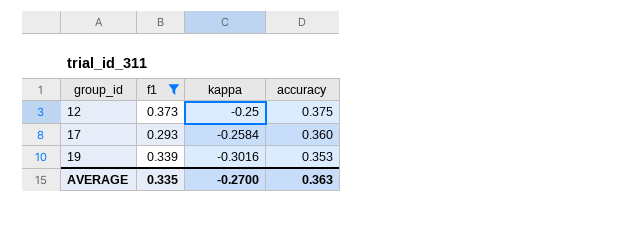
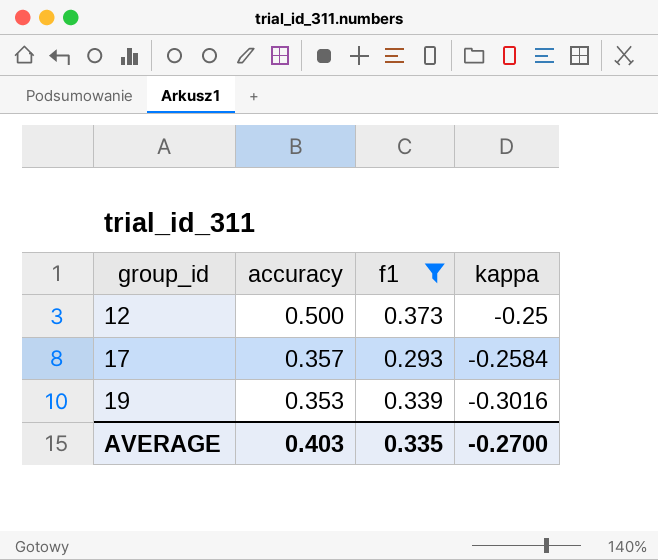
column accuracy | position: 4 -> 2
12 | accuracy: 0.375 -> 0.500
17 | accuracy: 0.360 -> 0.357
AVERAGE | accuracy: 0.363 -> 0.403

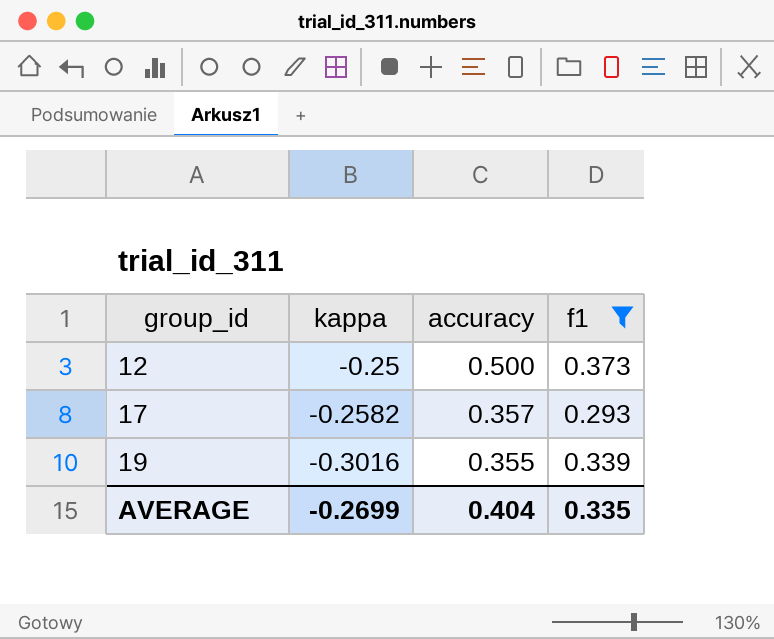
column kappa | position: 4 -> 2
17 | kappa: -0.2584 -> -0.2582
19 | accuracy: 0.353 -> 0.355
AVERAGE | kappa: -0.2700 -> -0.2699
AVERAGE | accuracy: 0.403 -> 0.404

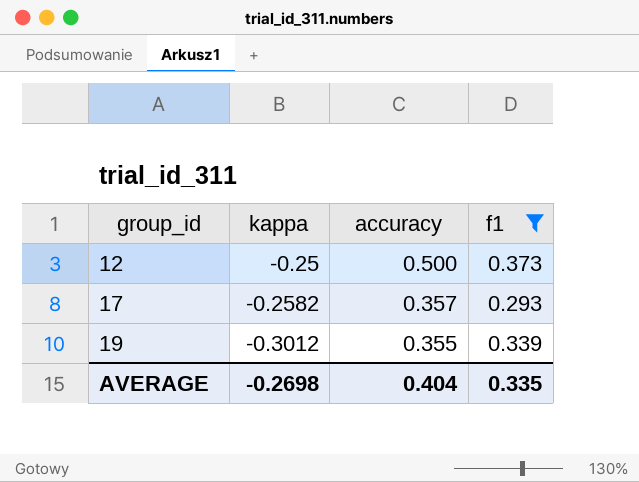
19 | kappa: -0.3016 -> -0.3012
AVERAGE | kappa: -0.2699 -> -0.2698

